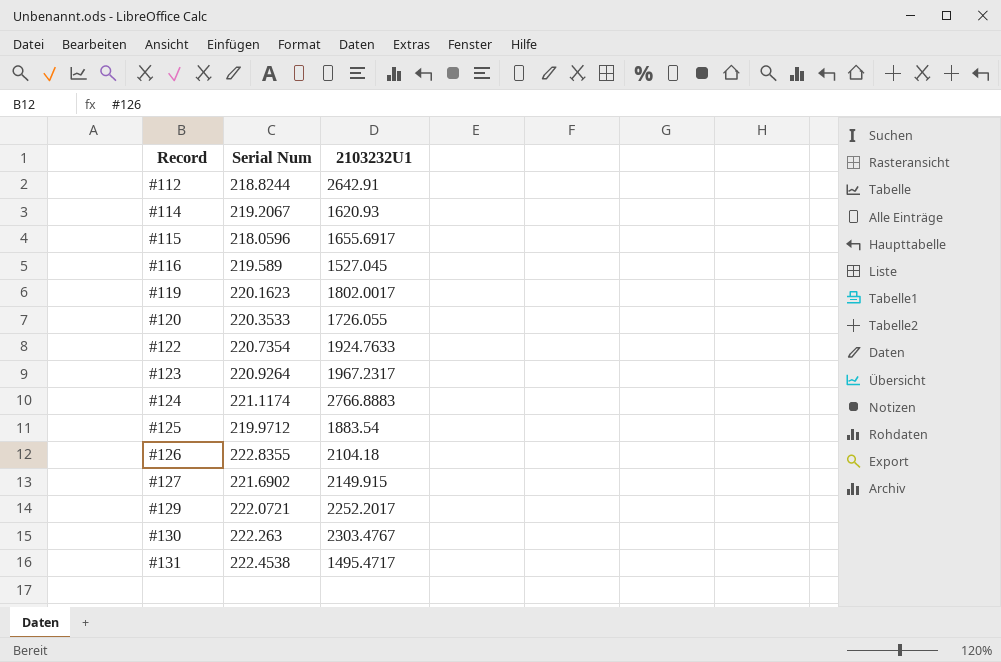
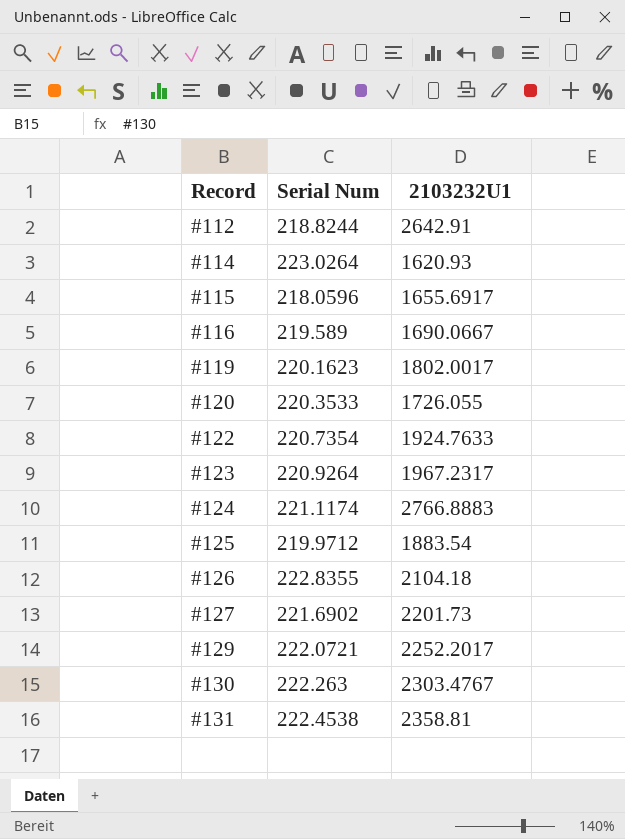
#114 | Serial Num: 219.2067 -> 223.0264
#116 | 2103232U1: 1527.045 -> 1690.0667
#127 | 2103232U1: 2149.915 -> 2201.73
#131 | 2103232U1: 1495.4717 -> 2358.81

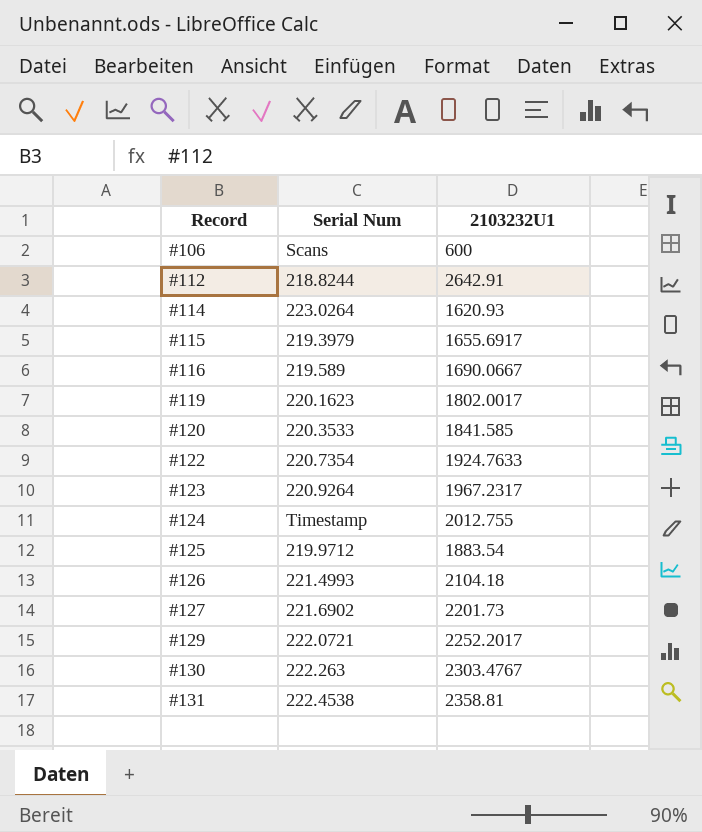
row #106: none -> Scans | 600
#115 | Serial Num: 218.0596 -> 219.3979
#120 | 2103232U1: 1726.055 -> 1841.585
#124 | Serial Num: 221.1174 -> Timestamp
#124 | 2103232U1: 2766.8883 -> 2012.755
#126 | Serial Num: 222.8355 -> 221.4993

